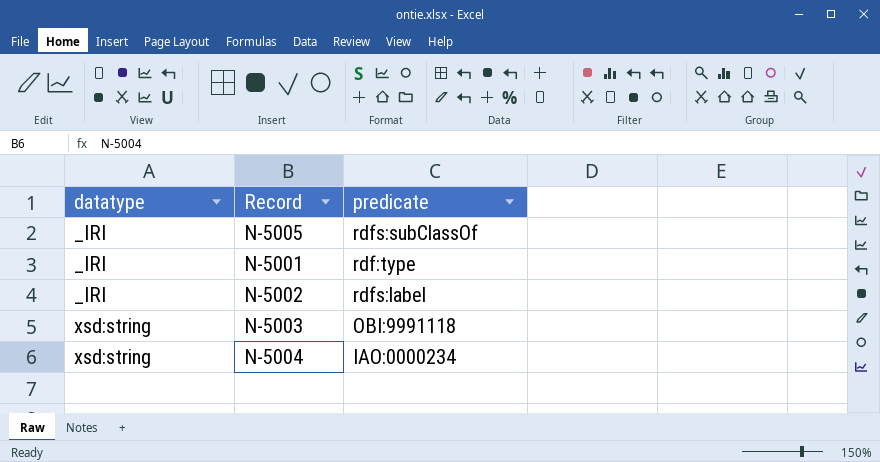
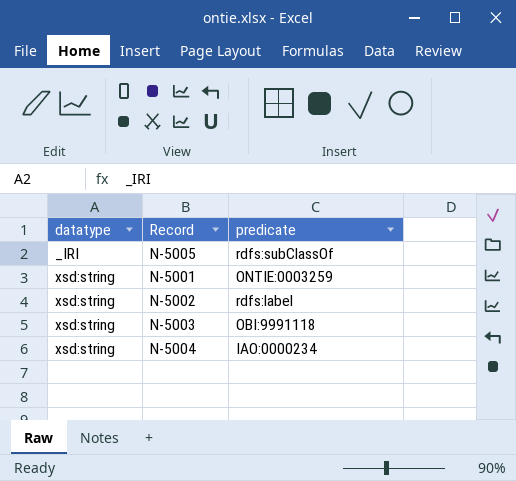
N-5001 | datatype: _IRI -> xsd:string
N-5001 | predicate: rdf:type -> ONTIE:0003259
N-5002 | datatype: _IRI -> xsd:string

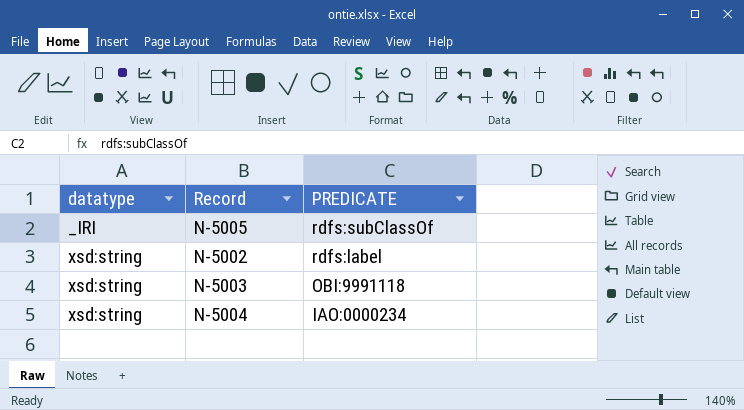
column name: predicate -> PREDICATE
row N-5001: xsd:string | ONTIE:0003259 -> none

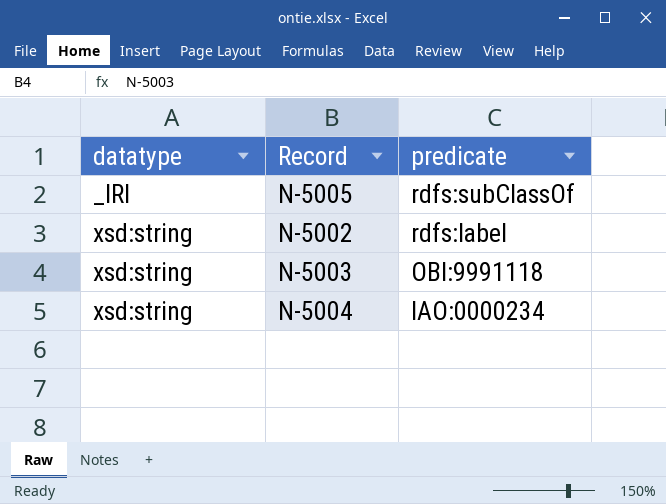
column name: PREDICATE -> predicate

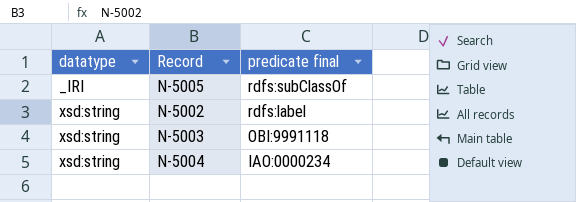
column name: predicate -> predicate final

